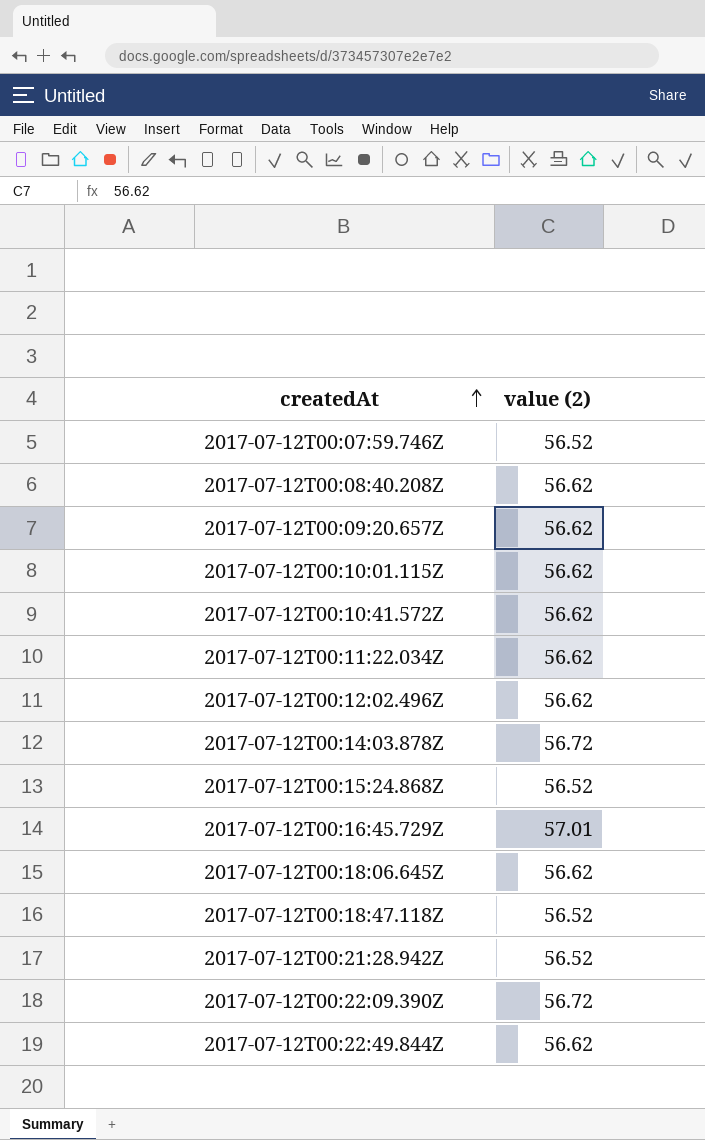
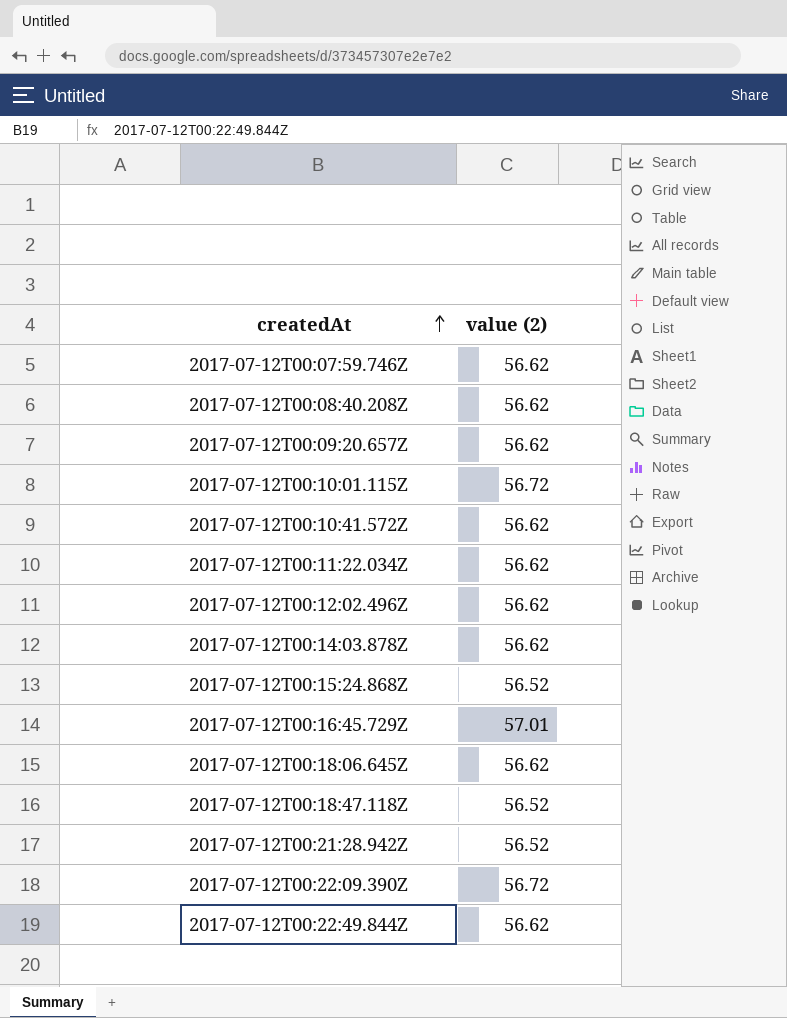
2017-07-12T00:07:59.746Z | value (2): 56.52 -> 56.62
2017-07-12T00:10:01.115Z | value (2): 56.62 -> 56.72
2017-07-12T00:14:03.878Z | value (2): 56.72 -> 56.62

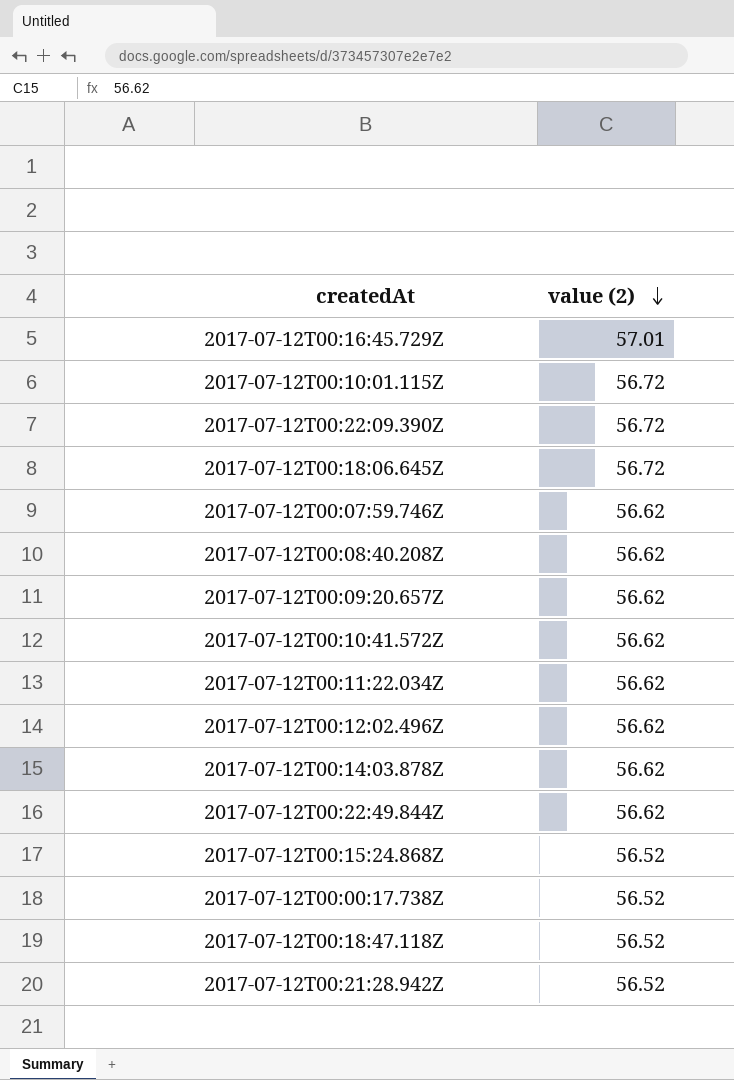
row order: createdAt ascending -> value (2) descending
2017-07-12T00:18:06.645Z | value (2): 56.62 -> 56.72
row 2017-07-12T00:00:17.738Z: none -> 56.52

